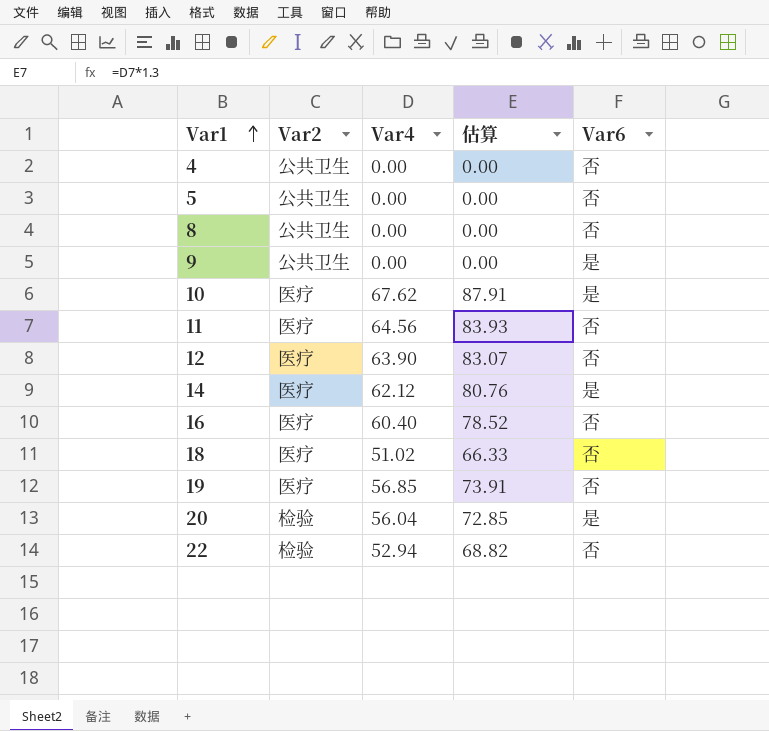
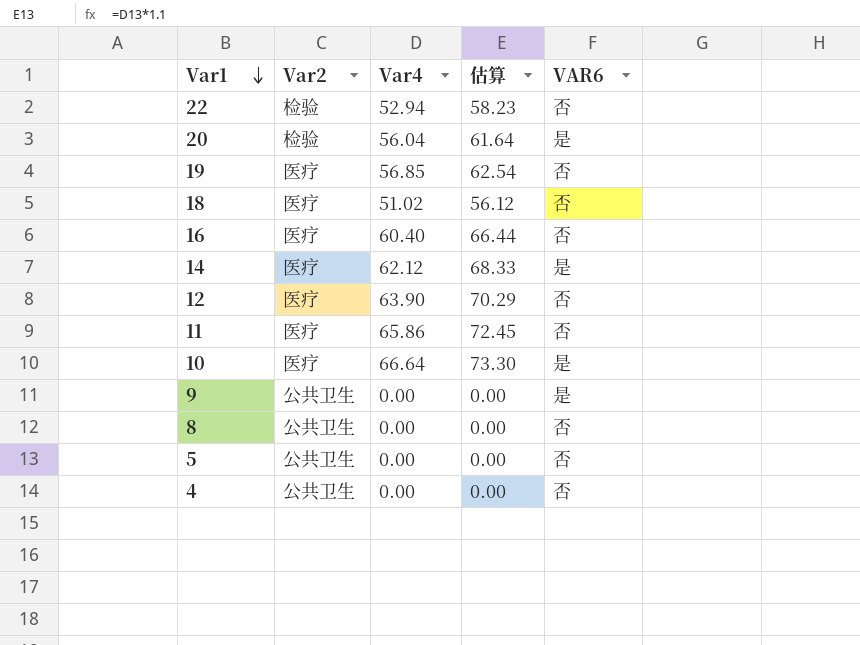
row order: Var1 ascending -> Var1 descending
column 估算 | formula: [Var4] * 1.3 -> [Var4] * 1.1
column name: Var6 -> VAR6
11 | Var4: 64.56 -> 65.86
10 | Var4: 67.62 -> 66.64

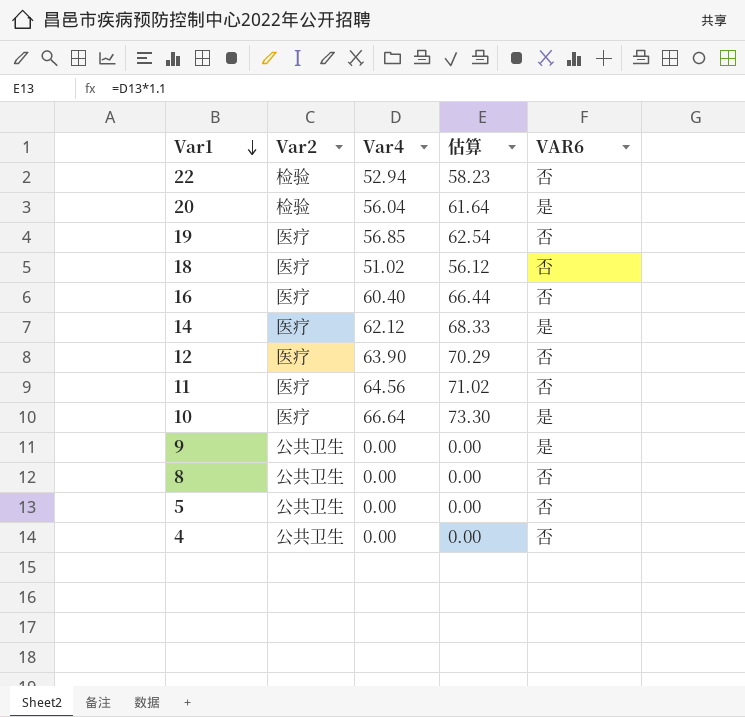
11 | Var4: 65.86 -> 64.56
11 | 估算: 72.45 -> 71.02

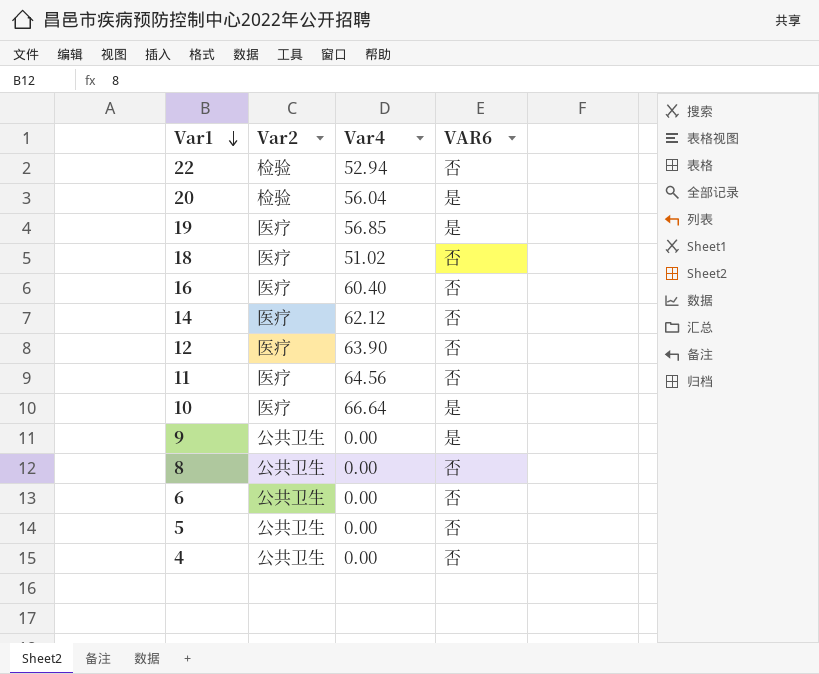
column 估算 | formula: [Var4] * 1.1 -> none
19 | VAR6: 否 -> 是
14 | VAR6: 是 -> 否
row 6: none -> 公共卫生 | 0.00 | 否

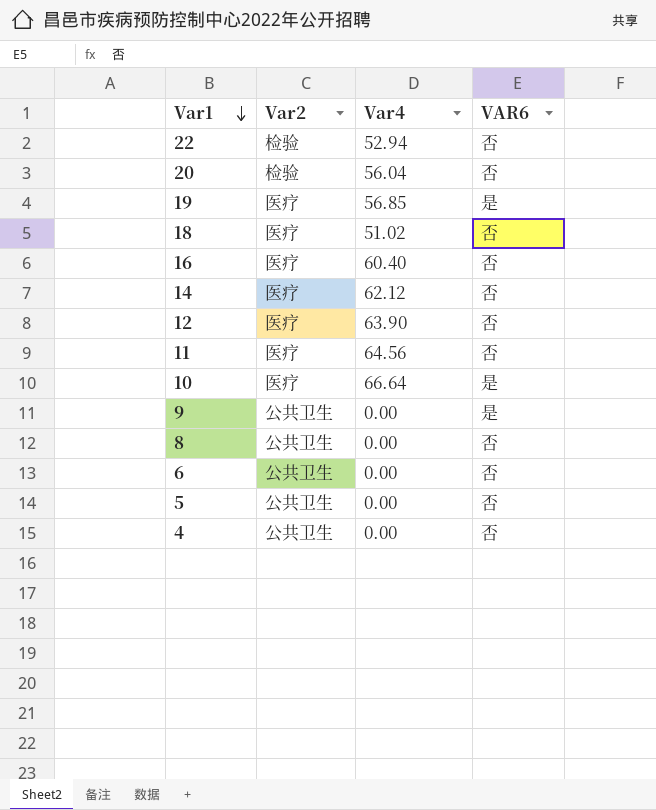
20 | VAR6: 是 -> 否

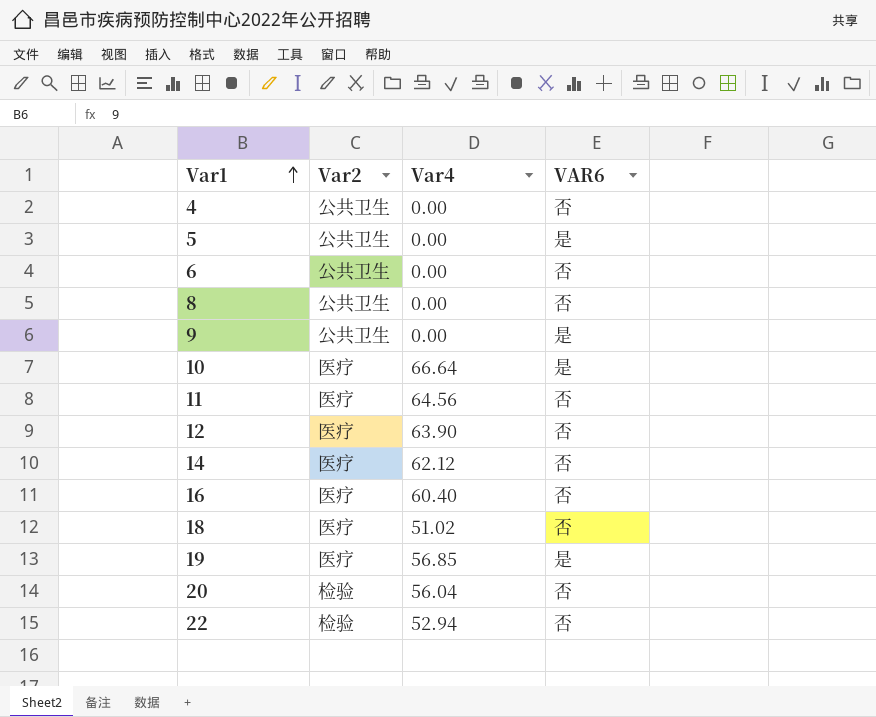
row order: Var1 descending -> Var1 ascending
5 | VAR6: 否 -> 是

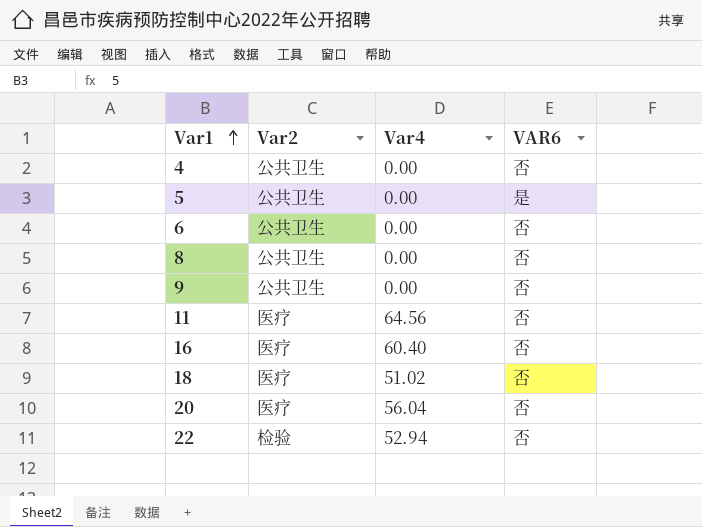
row 10: 医疗 | 66.64 | 是 -> none
row 12: 医疗 | 63.90 | 否 -> none
row 14: 医疗 | 62.12 | 否 -> none
row 19: 医疗 | 56.85 | 是 -> none
9 | VAR6: 是 -> 否
20 | Var2: 检验 -> 医疗

